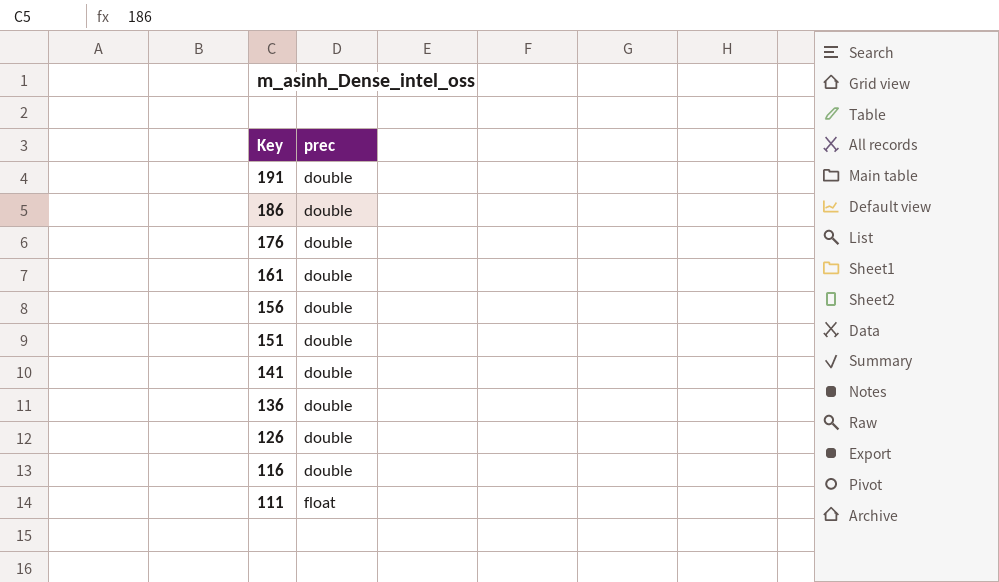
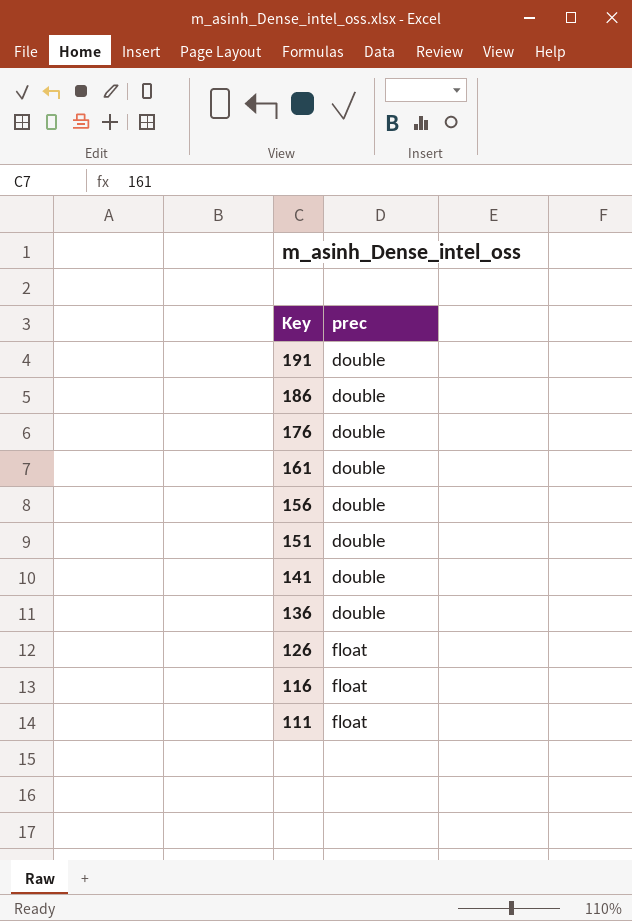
126 | prec: double -> float
116 | prec: double -> float

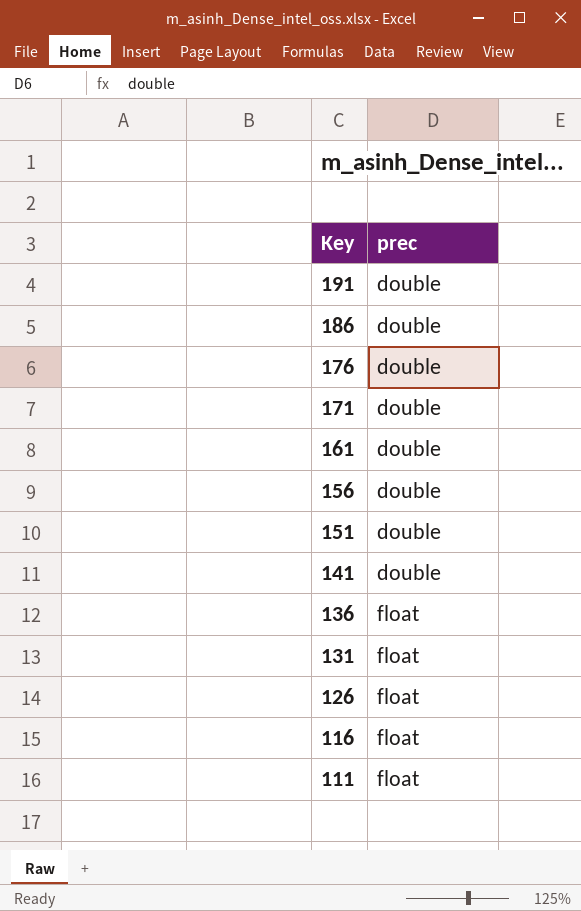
row 171: none -> double
136 | prec: double -> float
row 131: none -> float

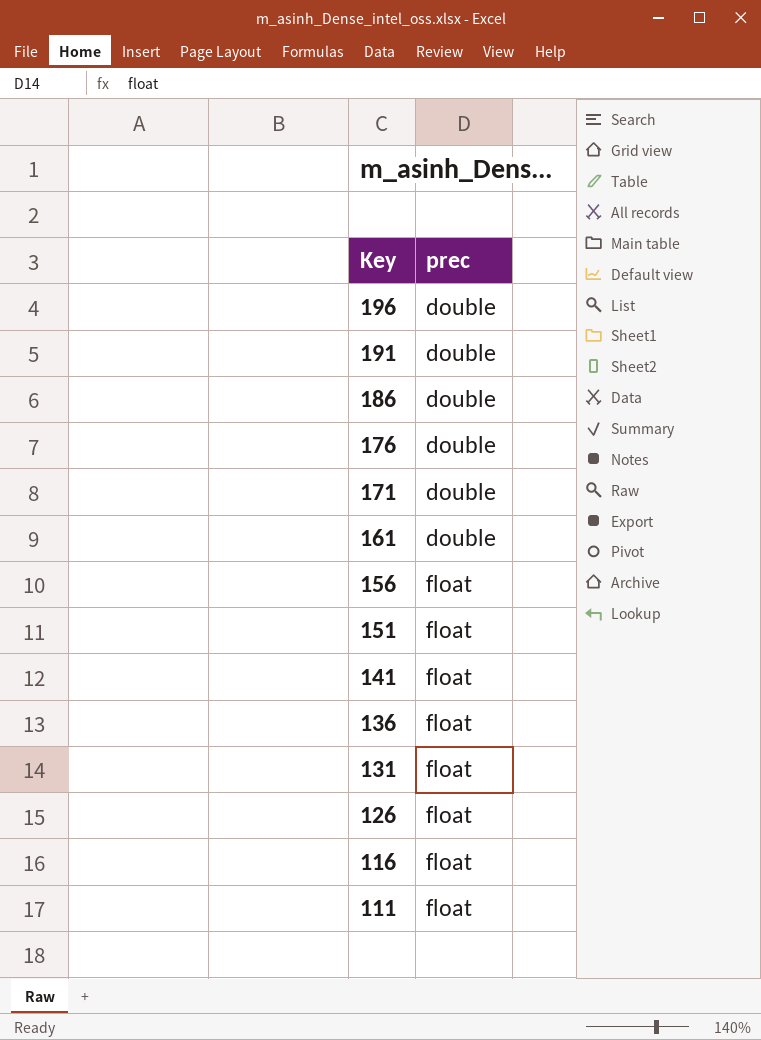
row 196: none -> double
156 | prec: double -> float
151 | prec: double -> float
141 | prec: double -> float

